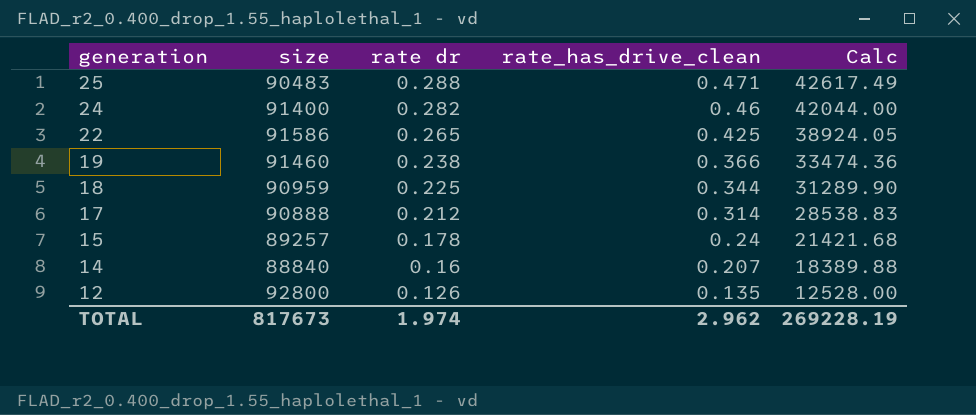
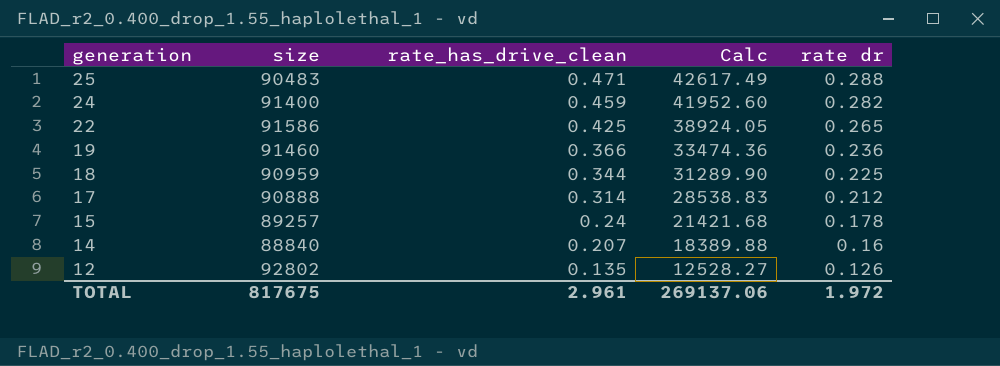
column rate dr | position: 3 -> 5
24 | rate_has_drive_clean: 0.46 -> 0.459
24 | Calc: 42044.00 -> 41952.60
19 | rate dr: 0.238 -> 0.236
12 | size: 92800 -> 92802
12 | Calc: 12528.00 -> 12528.27
TOTAL | size: 817673 -> 817675
TOTAL | rate_has_drive_clean: 2.962 -> 2.961
TOTAL | Calc: 269228.19 -> 269137.06
TOTAL | rate dr: 1.974 -> 1.972

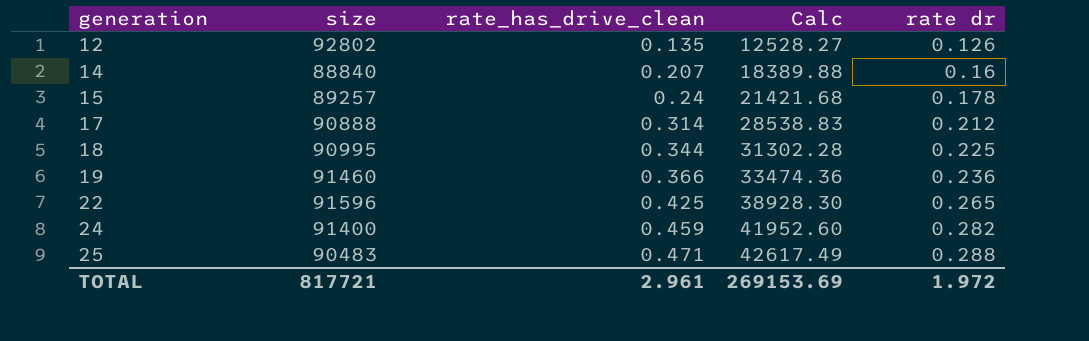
row order: generation descending -> generation ascending
18 | size: 90959 -> 90995
18 | Calc: 31289.90 -> 31302.28
22 | size: 91586 -> 91596
22 | Calc: 38924.05 -> 38928.30
TOTAL | size: 817675 -> 817721
TOTAL | Calc: 269137.06 -> 269153.69

